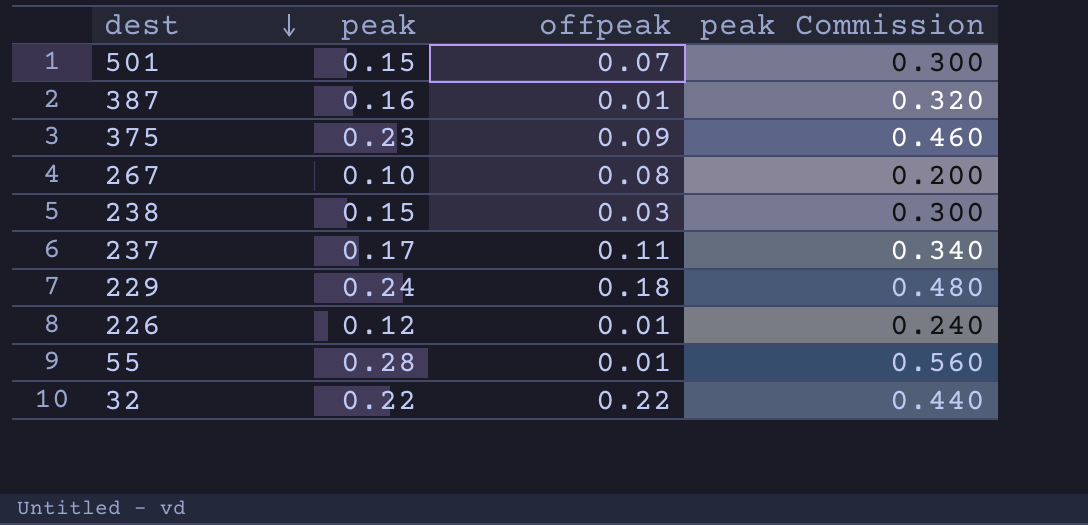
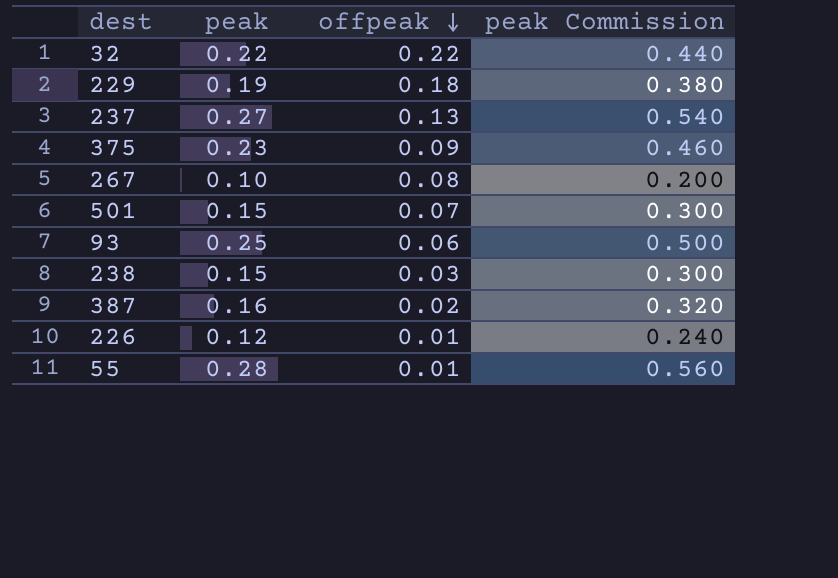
row order: dest descending -> offpeak descending
229 | peak: 0.24 -> 0.19
229 | peak Commission: 0.480 -> 0.380
237 | peak: 0.17 -> 0.27
237 | offpeak: 0.11 -> 0.13
237 | peak Commission: 0.340 -> 0.540
row 93: none -> 0.25 | 0.06 | 0.500
387 | offpeak: 0.01 -> 0.02

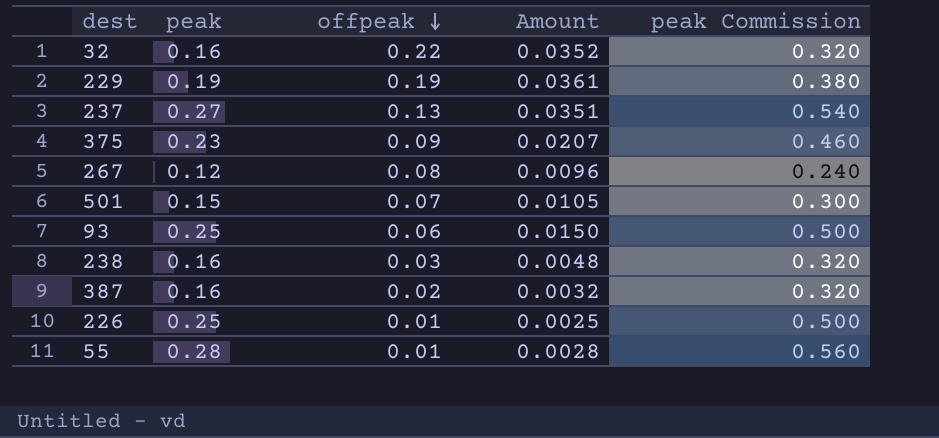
column Amount | formula: none -> [peak] * [offpeak]
32 | peak: 0.22 -> 0.16
32 | peak Commission: 0.440 -> 0.320
229 | offpeak: 0.18 -> 0.19
267 | peak: 0.10 -> 0.12
267 | peak Commission: 0.200 -> 0.240
238 | peak: 0.15 -> 0.16
238 | peak Commission: 0.300 -> 0.320
226 | peak: 0.12 -> 0.25
226 | peak Commission: 0.240 -> 0.500

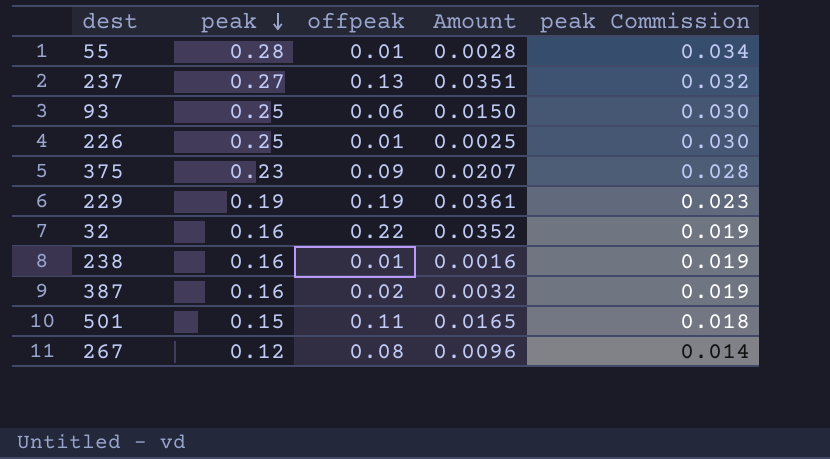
row order: offpeak descending -> peak descending
column peak Commission | formula: [peak] * 2 -> [peak] * 0.12
238 | offpeak: 0.03 -> 0.01
238 | Amount: 0.0048 -> 0.0016
501 | offpeak: 0.07 -> 0.11
501 | Amount: 0.0105 -> 0.0165

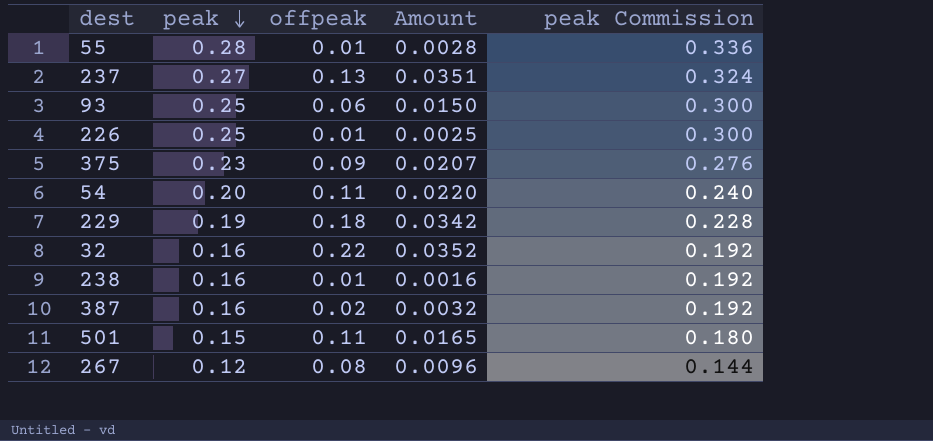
column peak Commission | formula: [peak] * 0.12 -> [peak] * 1.2
row 54: none -> 0.20 | 0.11 | 0.0220 | 0.240
229 | offpeak: 0.19 -> 0.18
229 | Amount: 0.0361 -> 0.0342

